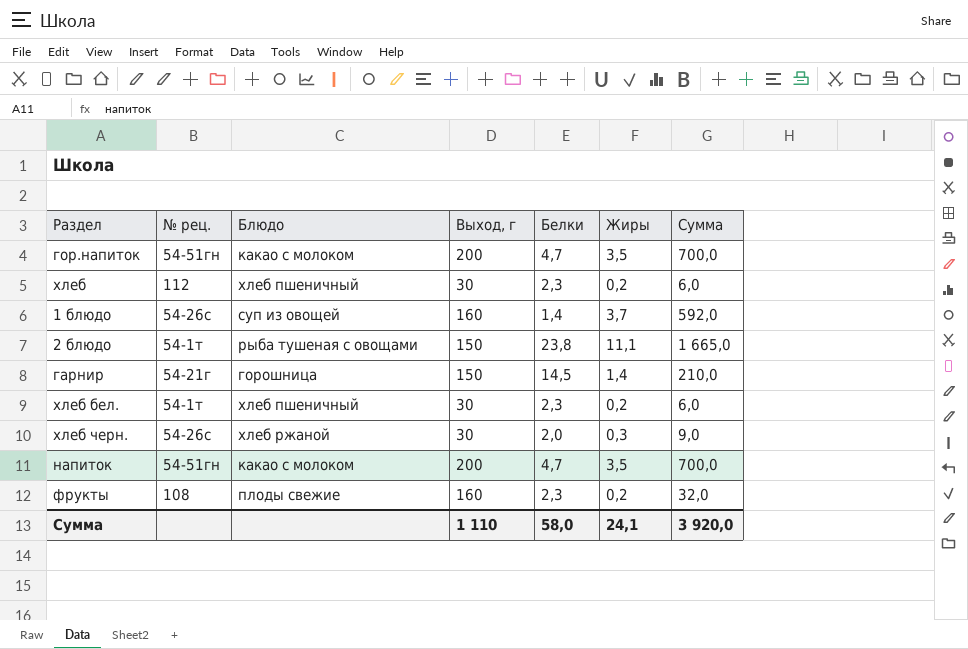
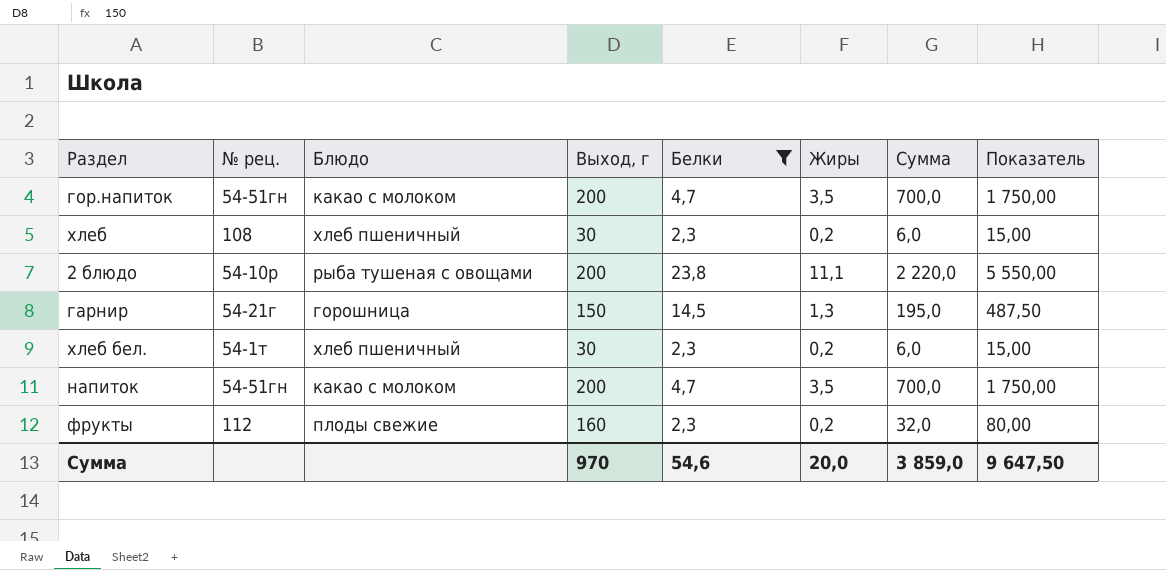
filter: none -> Белки >= 2,3
column Показатель | formula: none -> [Сумма] * 2,5
хлеб | № рец.: 112 -> 108
2 блюдо | № рец.: 54-1т -> 54-10р
2 блюдо | Выход, г: 150 -> 200
2 блюдо | Сумма: 1 665,0 -> 2 220,0
гарнир | Жиры: 1,4 -> 1,3
гарнир | Сумма: 210,0 -> 195,0
фрукты | № рец.: 108 -> 112
Сумма | Выход, г: 1 110 -> 970
Сумма | Белки: 58,0 -> 54,6
Сумма | Жиры: 24,1 -> 20,0
Сумма | Сумма: 3 920,0 -> 3 859,0

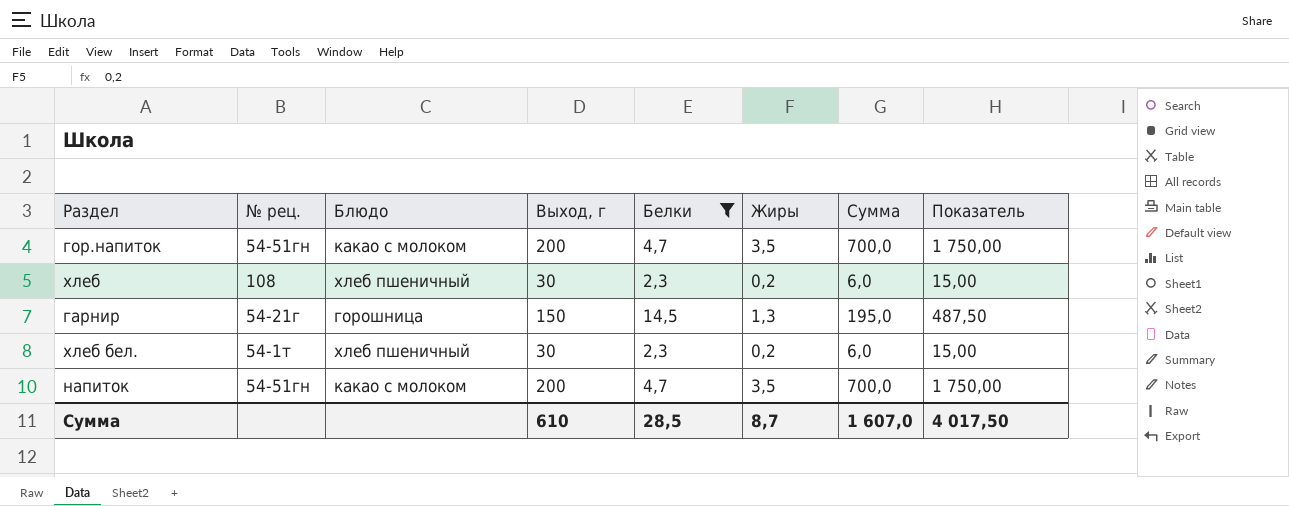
row 2 блюдо: 54-10р | рыба тушеная с овощами | 200 | 23,8 | 11,1 | 2 220,0 | 5 550,00 -> none
row фрукты: 112 | плоды свежие | 160 | 2,3 | 0,2 | 32,0 | 80,00 -> none
Сумма | Выход, г: 970 -> 610
Сумма | Белки: 54,6 -> 28,5
Сумма | Жиры: 20,0 -> 8,7
Сумма | Сумма: 3 859,0 -> 1 607,0
Сумма | Показатель: 9 647,50 -> 4 017,50

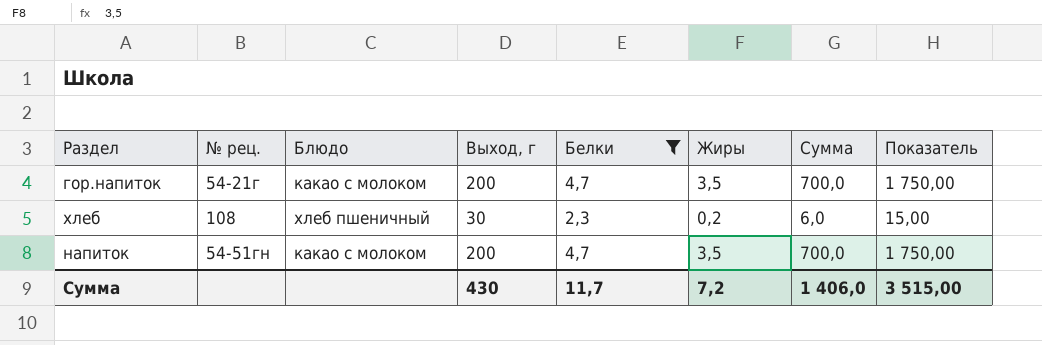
row гарнир: 54-21г | горошница | 150 | 14,5 | 1,3 | 195,0 | 487,50 -> none
row хлеб бел.: 54-1т | хлеб пшеничный | 30 | 2,3 | 0,2 | 6,0 | 15,00 -> none
гор.напиток | № рец.: 54-51гн -> 54-21г
Сумма | Выход, г: 610 -> 430
Сумма | Белки: 28,5 -> 11,7
Сумма | Жиры: 8,7 -> 7,2
Сумма | Сумма: 1 607,0 -> 1 406,0
Сумма | Показатель: 4 017,50 -> 3 515,00

